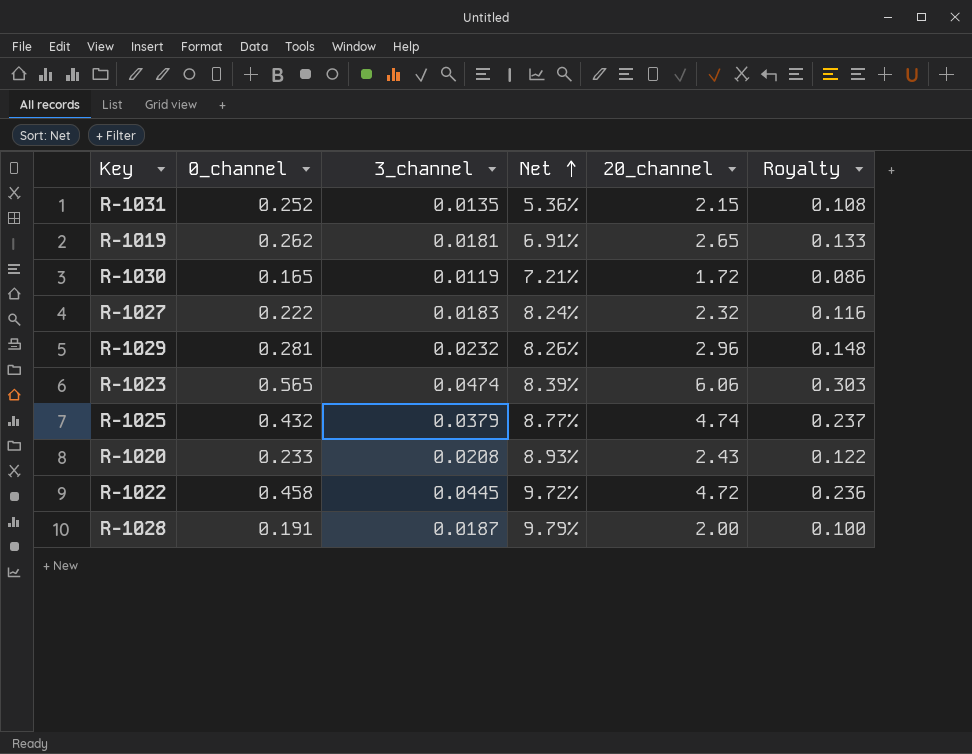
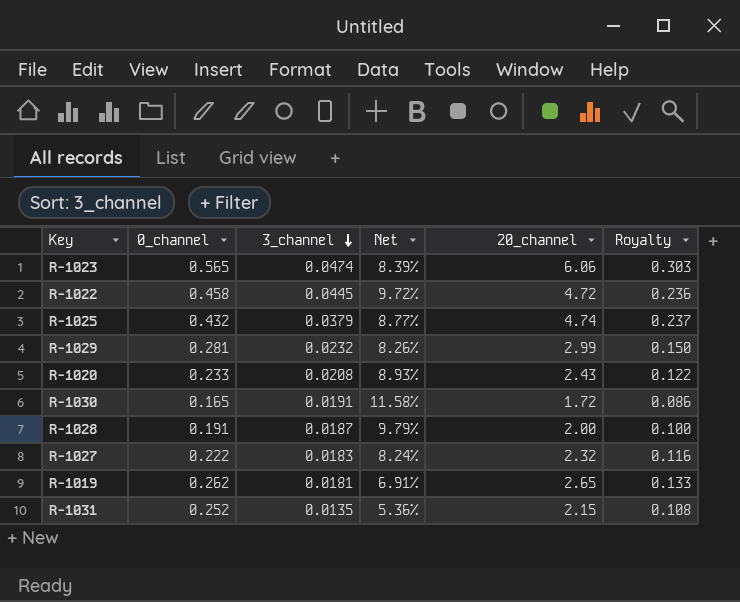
row order: Net ascending -> 3_channel descending
R-1029 | 20_channel: 2.96 -> 2.99
R-1029 | Royalty: 0.148 -> 0.150
R-1030 | 3_channel: 0.0119 -> 0.0191
R-1030 | Net: 7.21% -> 11.58%

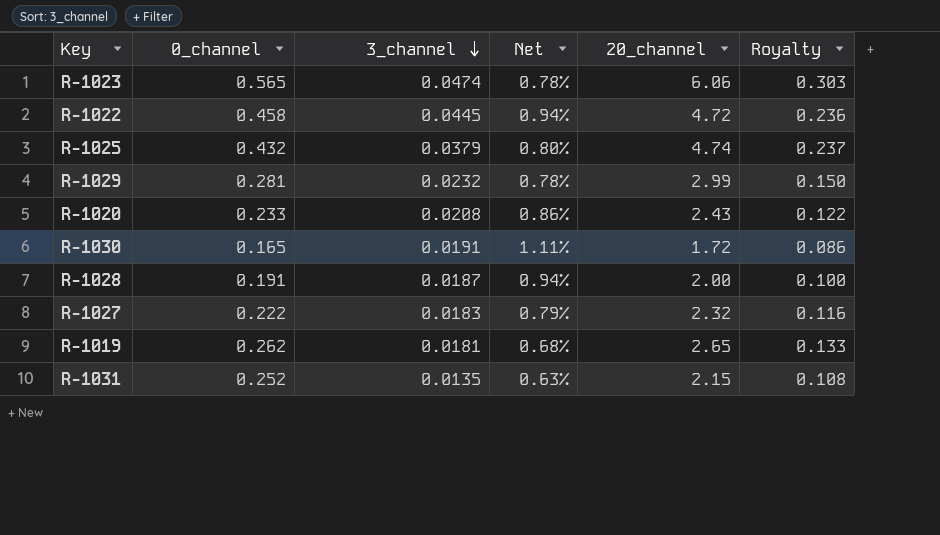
column Net | formula: [3_channel] / [0_channel] -> [3_channel] / [20_channel]

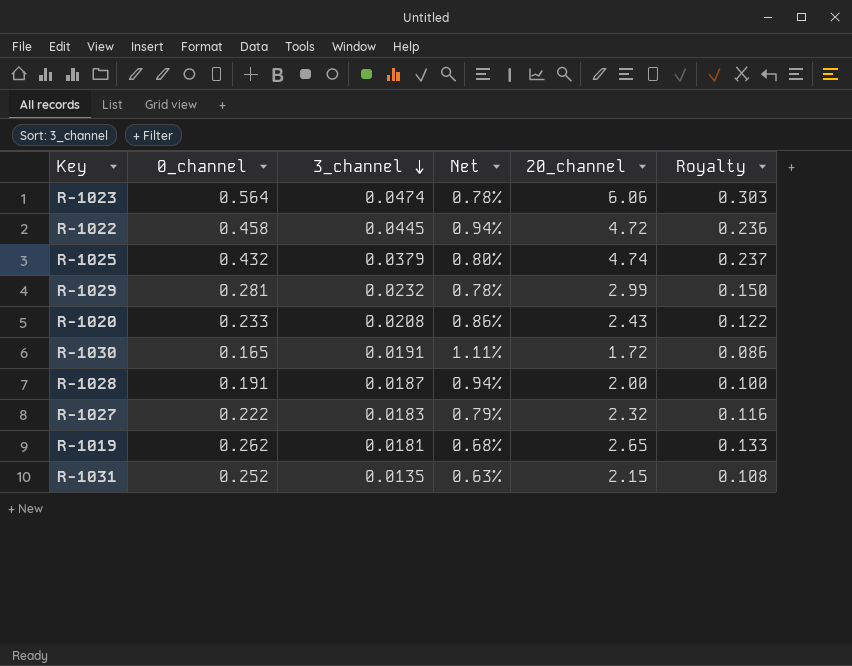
R-1023 | 0_channel: 0.565 -> 0.564

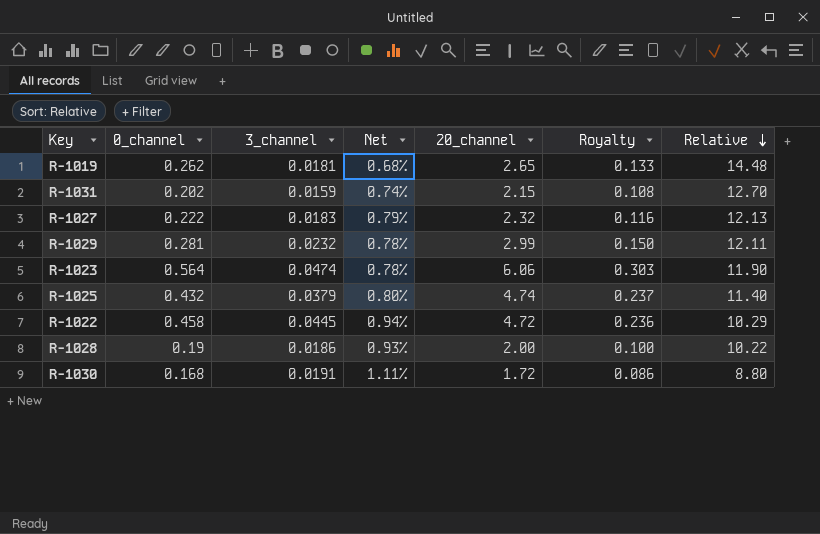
row order: 3_channel descending -> Relative descending
column Relative | formula: none -> [0_channel] / [3_channel]
row R-1020: 0.233 | 0.0208 | 0.86% | 2.43 | 0.122 -> none
R-1031 | 0_channel: 0.252 -> 0.202
R-1031 | 3_channel: 0.0135 -> 0.0159
R-1031 | Net: 0.63% -> 0.74%
R-1028 | 0_channel: 0.191 -> 0.19
R-1028 | 3_channel: 0.0187 -> 0.0186
R-1028 | Net: 0.94% -> 0.93%
R-1030 | 0_channel: 0.165 -> 0.168

